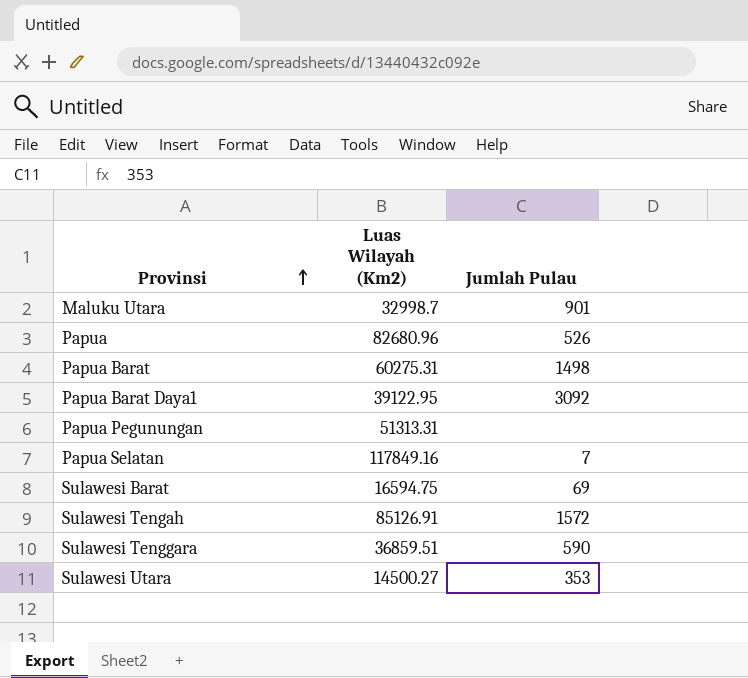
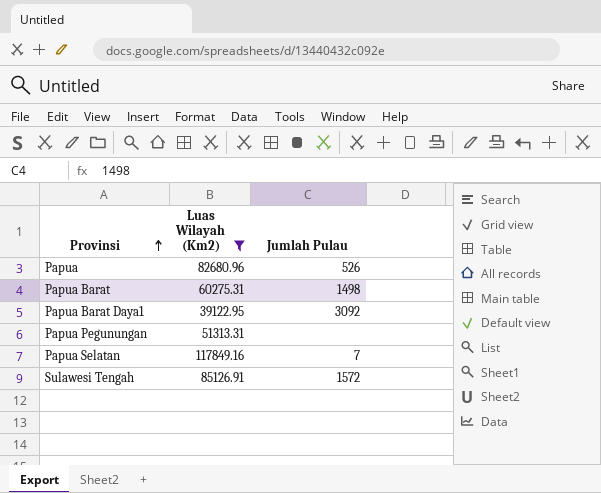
filter: none -> Luas Wilayah (Km2) >= 39122.95

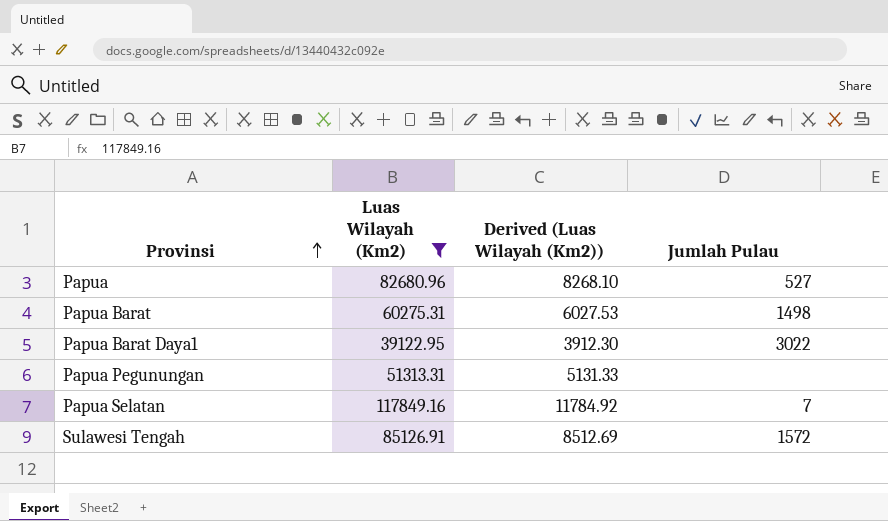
column Derived (Luas Wilayah (Km2)) | formula: none -> [Luas Wilayah (Km2)] * 0.1
Papua | Jumlah Pulau: 526 -> 527
Papua Barat Daya1 | Jumlah Pulau: 3092 -> 3022

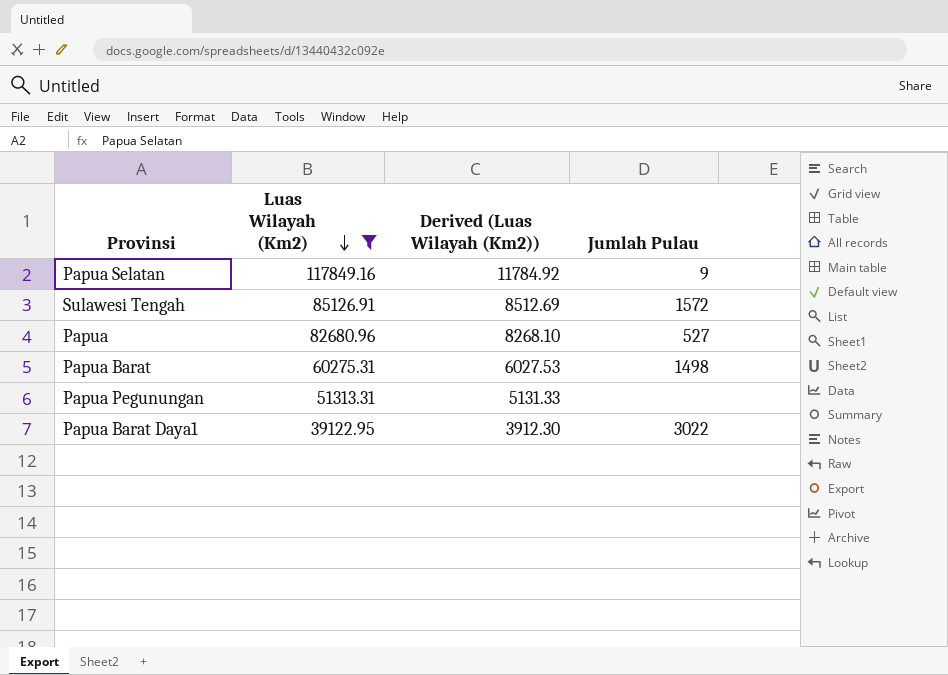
row order: Provinsi ascending -> Luas Wilayah (Km2) descending
Papua Selatan | Jumlah Pulau: 7 -> 9

